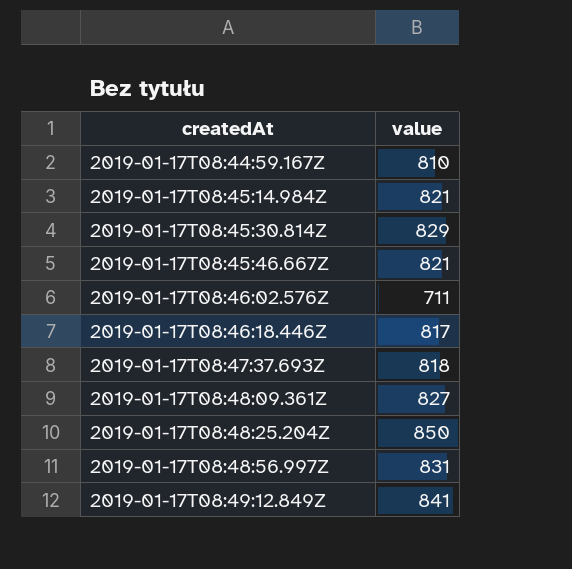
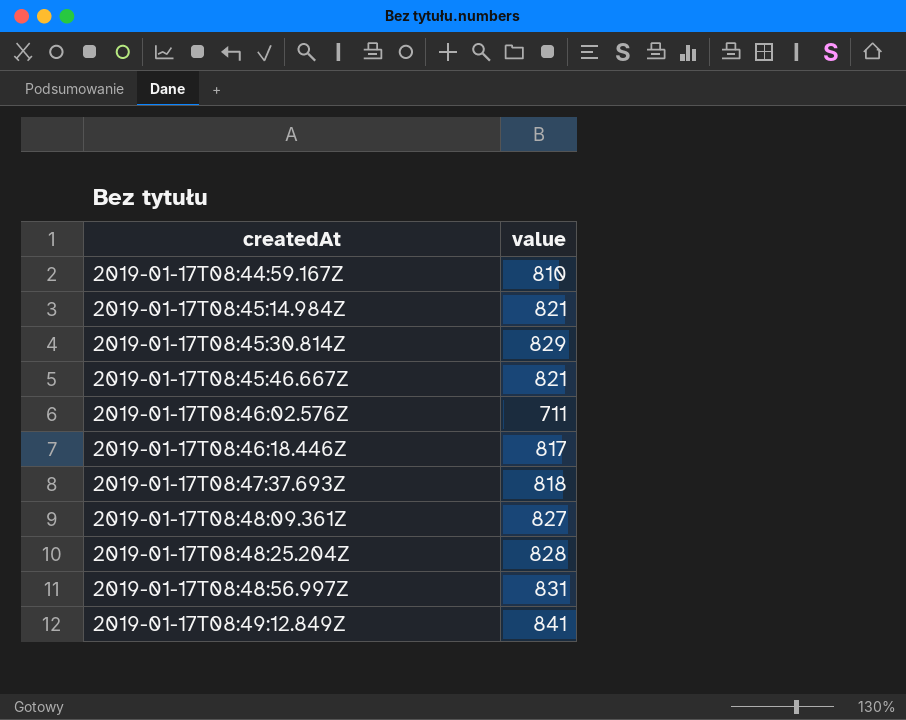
2019-01-17T08:48:25.204Z | value: 850 -> 828

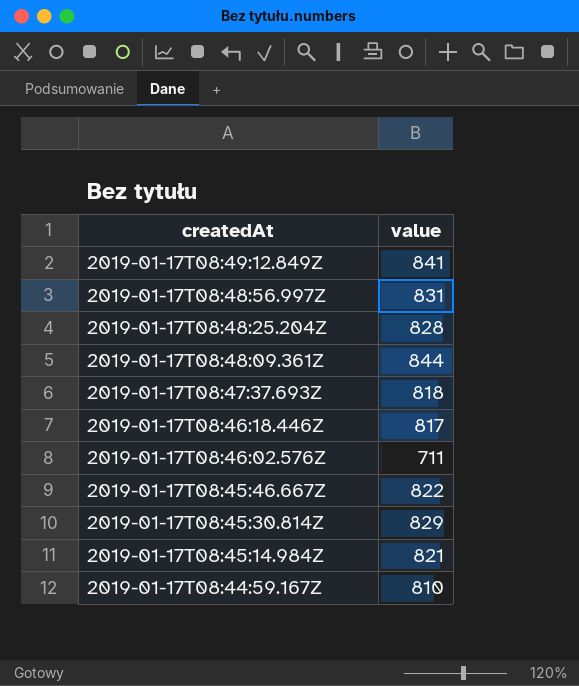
row order: createdAt ascending -> createdAt descending
2019-01-17T08:48:09.361Z | value: 827 -> 844
2019-01-17T08:45:46.667Z | value: 821 -> 822

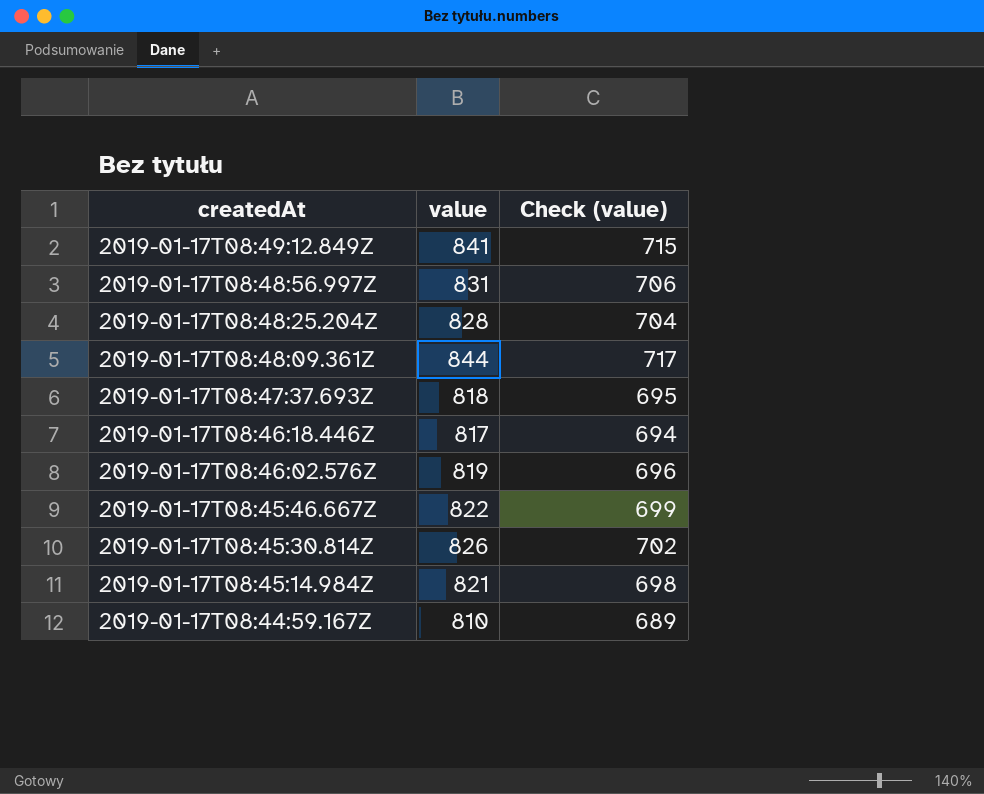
column Check (value) | formula: none -> [value] * 0.85
2019-01-17T08:46:02.576Z | value: 711 -> 819
2019-01-17T08:45:30.814Z | value: 829 -> 826

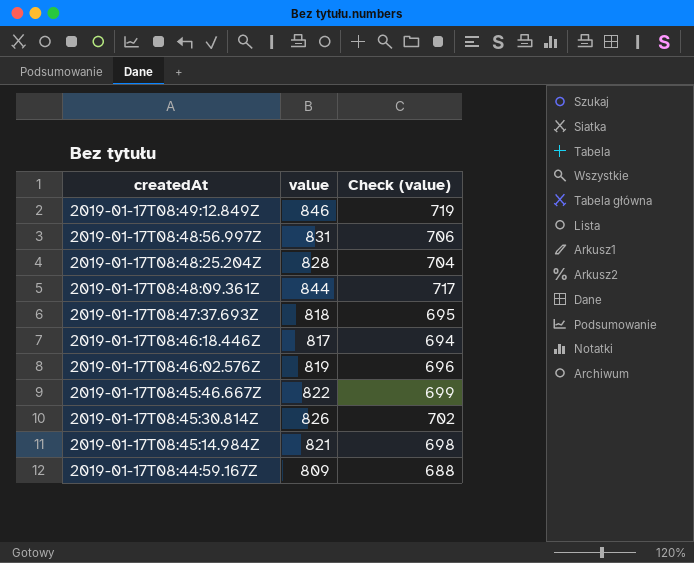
2019-01-17T08:49:12.849Z | value: 841 -> 846
2019-01-17T08:49:12.849Z | Check (value): 715 -> 719
2019-01-17T08:44:59.167Z | value: 810 -> 809
2019-01-17T08:44:59.167Z | Check (value): 689 -> 688

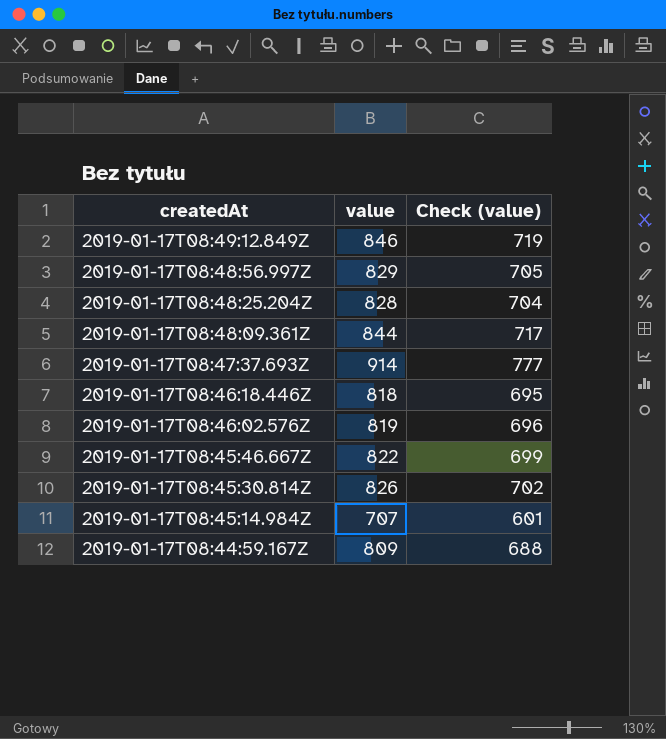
2019-01-17T08:48:56.997Z | value: 831 -> 829
2019-01-17T08:48:56.997Z | Check (value): 706 -> 705
2019-01-17T08:47:37.693Z | value: 818 -> 914
2019-01-17T08:47:37.693Z | Check (value): 695 -> 777
2019-01-17T08:46:18.446Z | value: 817 -> 818
2019-01-17T08:46:18.446Z | Check (value): 694 -> 695
2019-01-17T08:45:14.984Z | value: 821 -> 707
2019-01-17T08:45:14.984Z | Check (value): 698 -> 601

